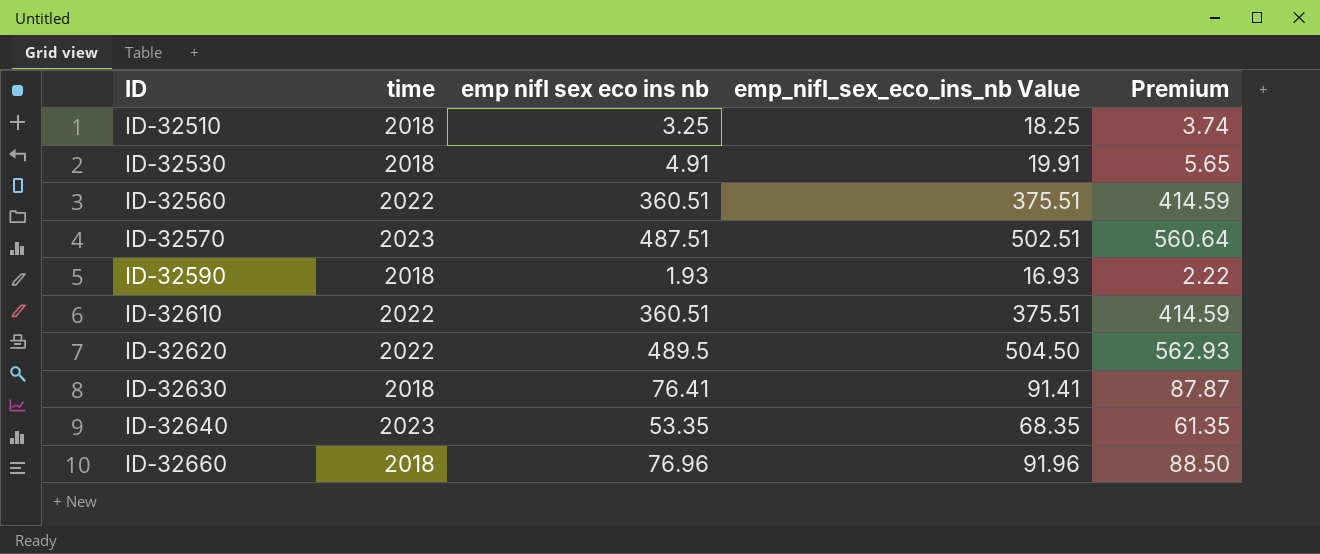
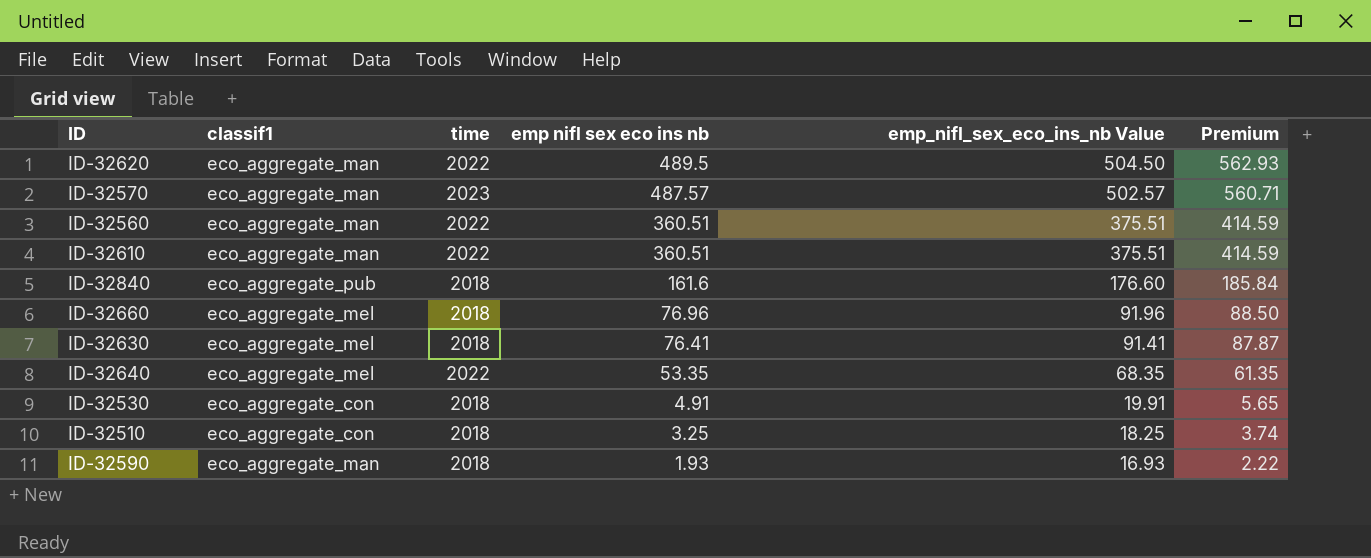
row order: ID ascending -> emp nifl sex eco ins nb descending
column classif1 | position: none -> 2
ID-32570 | emp nifl sex eco ins nb: 487.51 -> 487.57
ID-32570 | emp_nifl_sex_eco_ins_nb Value: 502.51 -> 502.57
ID-32570 | Premium: 560.64 -> 560.71
row ID-32840: none -> eco_aggregate_pub | 2018 | 161.6 | 176.60 | 185.84
ID-32640 | time: 2023 -> 2022

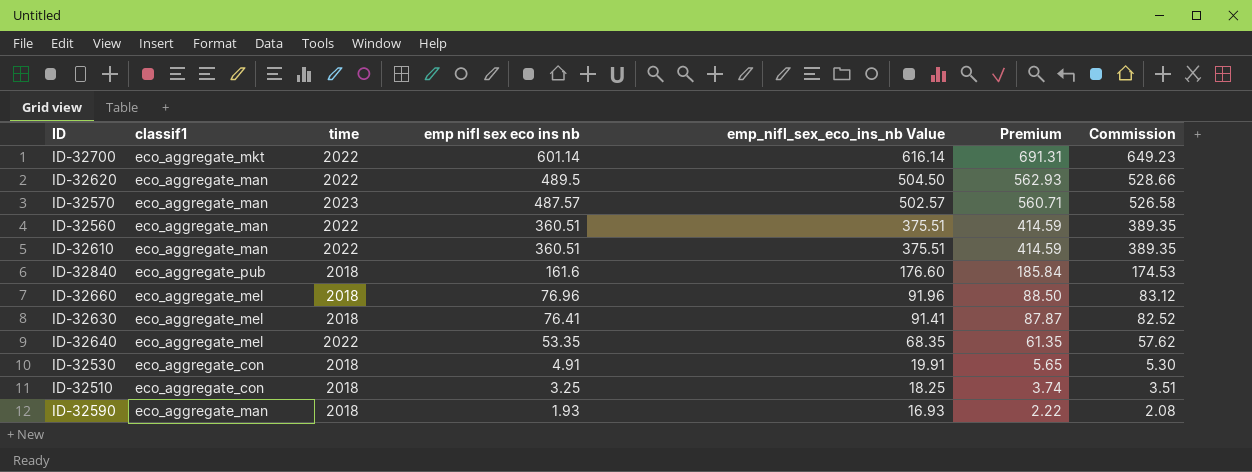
column Commission | formula: none -> [emp nifl sex eco ins nb] * 1.08
row ID-32700: none -> eco_aggregate_mkt | 2022 | 601.14 | 616.14 | 691.31 | 649.23

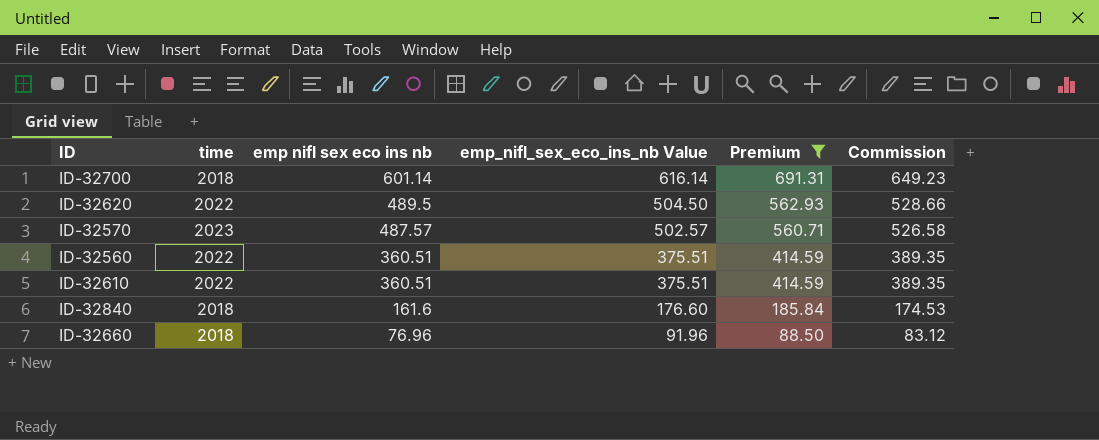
filter: none -> Premium >= 88.50
column classif1 | position: 2 -> none
ID-32700 | time: 2022 -> 2018

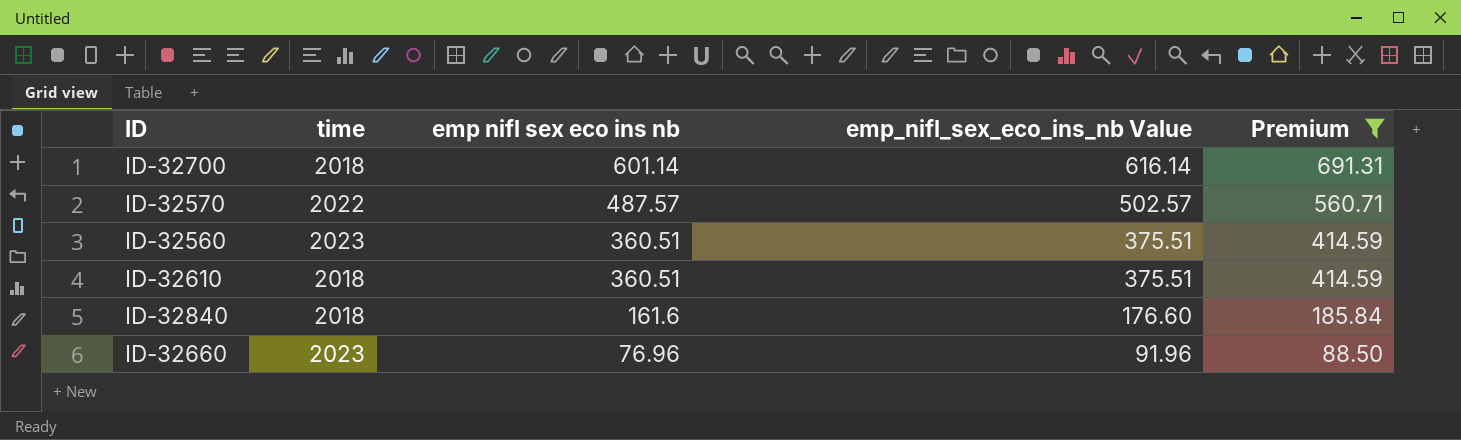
column Commission | formula: [emp nifl sex eco ins nb] * 1.08 -> none
row ID-32620: 2022 | 489.5 | 504.50 | 562.93 | 528.66 -> none
ID-32570 | time: 2023 -> 2022
ID-32560 | time: 2022 -> 2023
ID-32610 | time: 2022 -> 2018
ID-32660 | time: 2018 -> 2023

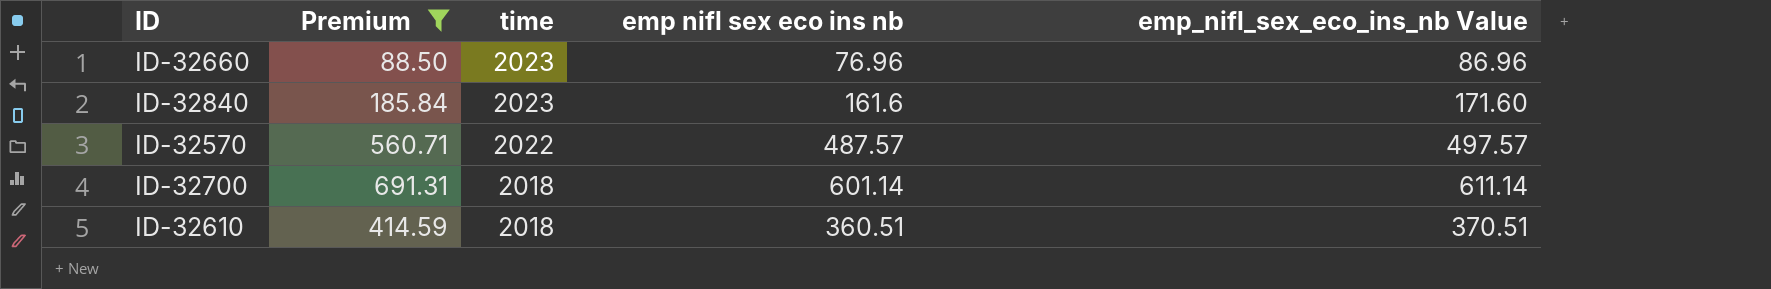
row order: emp nifl sex eco ins nb descending -> time descending
column Premium | position: 5 -> 2
column emp_nifl_sex_eco_ins_nb Value | formula: [emp nifl sex eco ins nb] + 15 -> [emp nifl sex eco ins nb] + 10
row ID-32560: 2023 | 360.51 | 375.51 | 414.59 -> none
ID-32840 | time: 2018 -> 2023

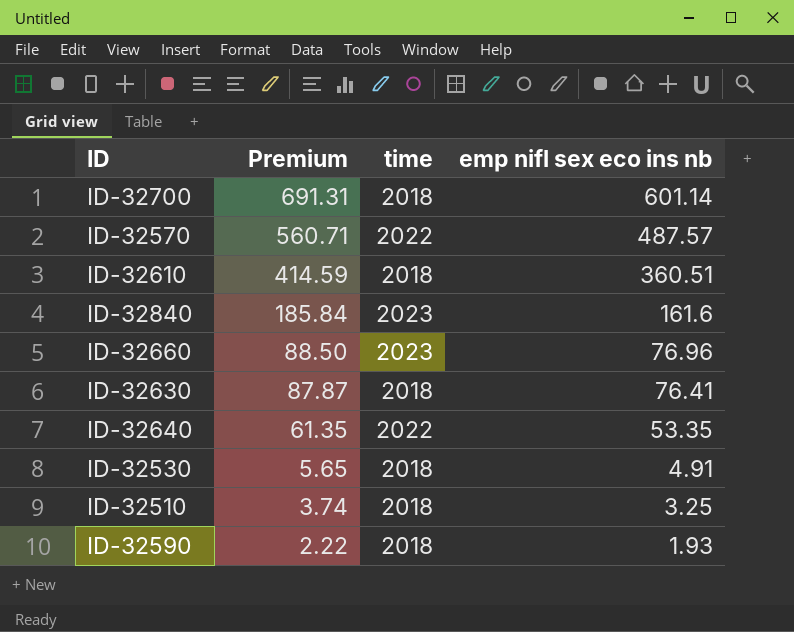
filter: Premium >= 88.50 -> none
row order: time descending -> Premium descending
column emp_nifl_sex_eco_ins_nb Value | formula: [emp nifl sex eco ins nb] + 10 -> none

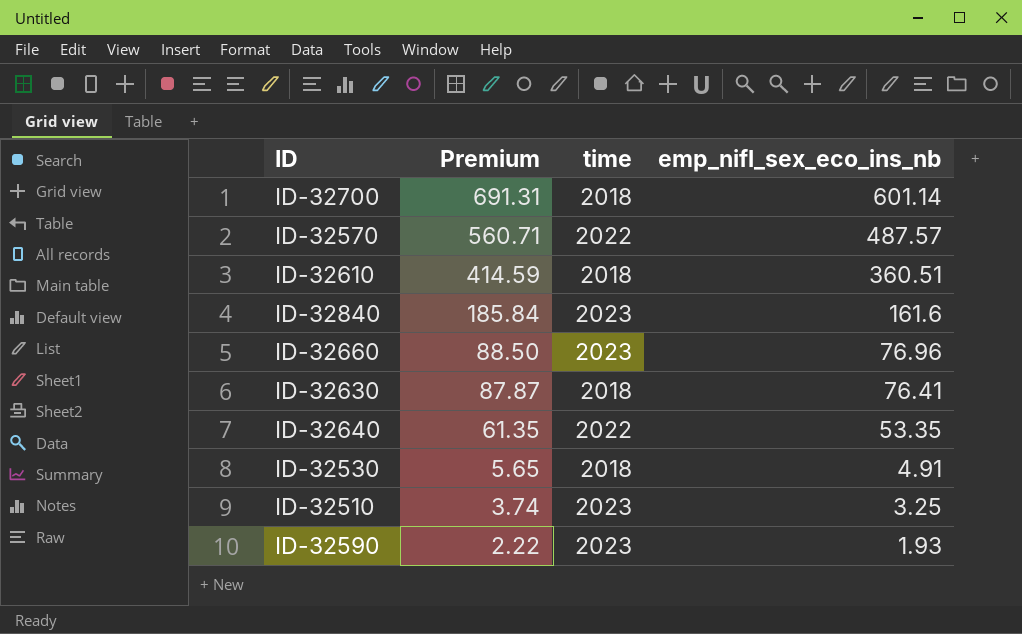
column name: emp nifl sex eco ins nb -> emp_nifl_sex_eco_ins_nb
ID-32510 | time: 2018 -> 2023
ID-32590 | time: 2018 -> 2023

